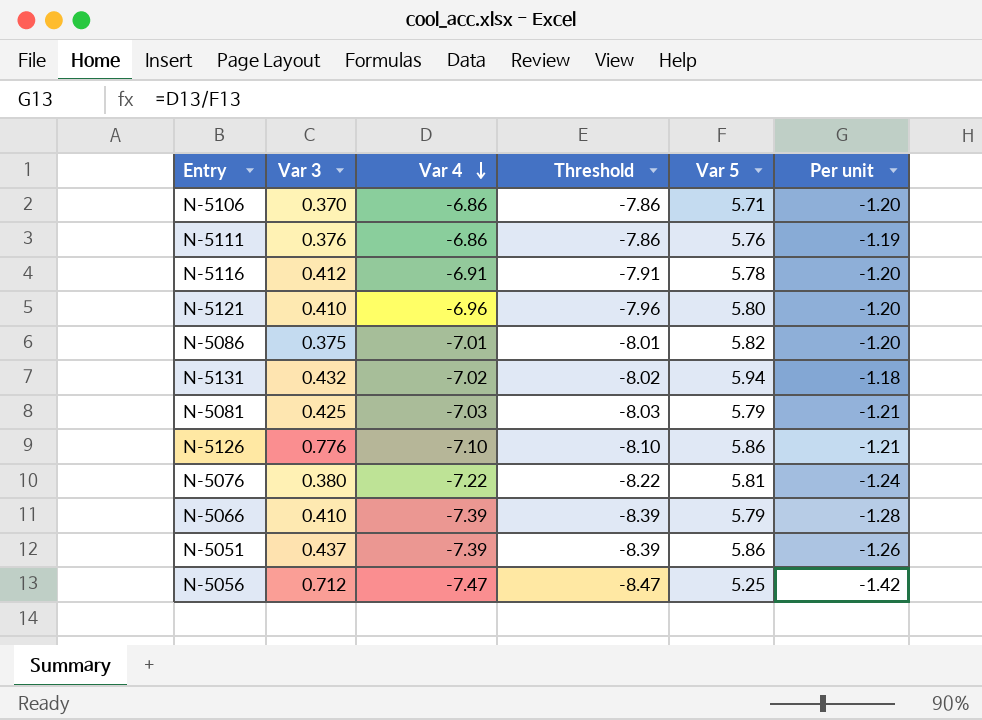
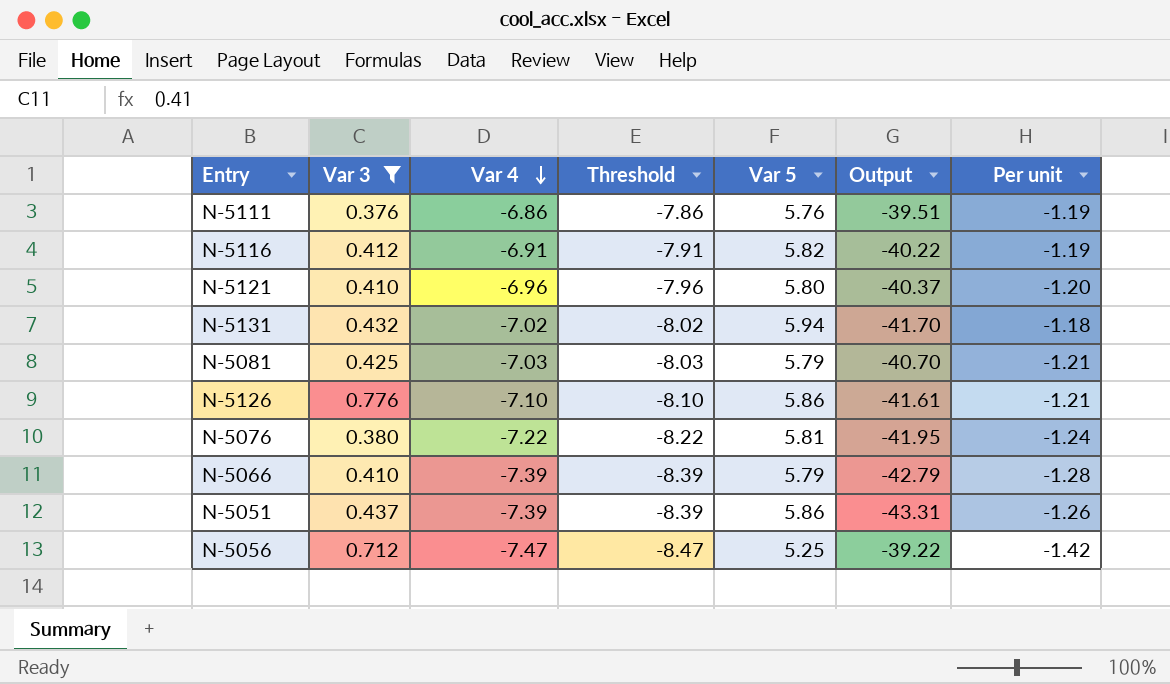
filter: none -> Var 3 >= 0.376
column Output | formula: none -> [Var 4] * [Var 5]
N-5116 | Var 5: 5.78 -> 5.82
N-5116 | Per unit: -1.20 -> -1.19

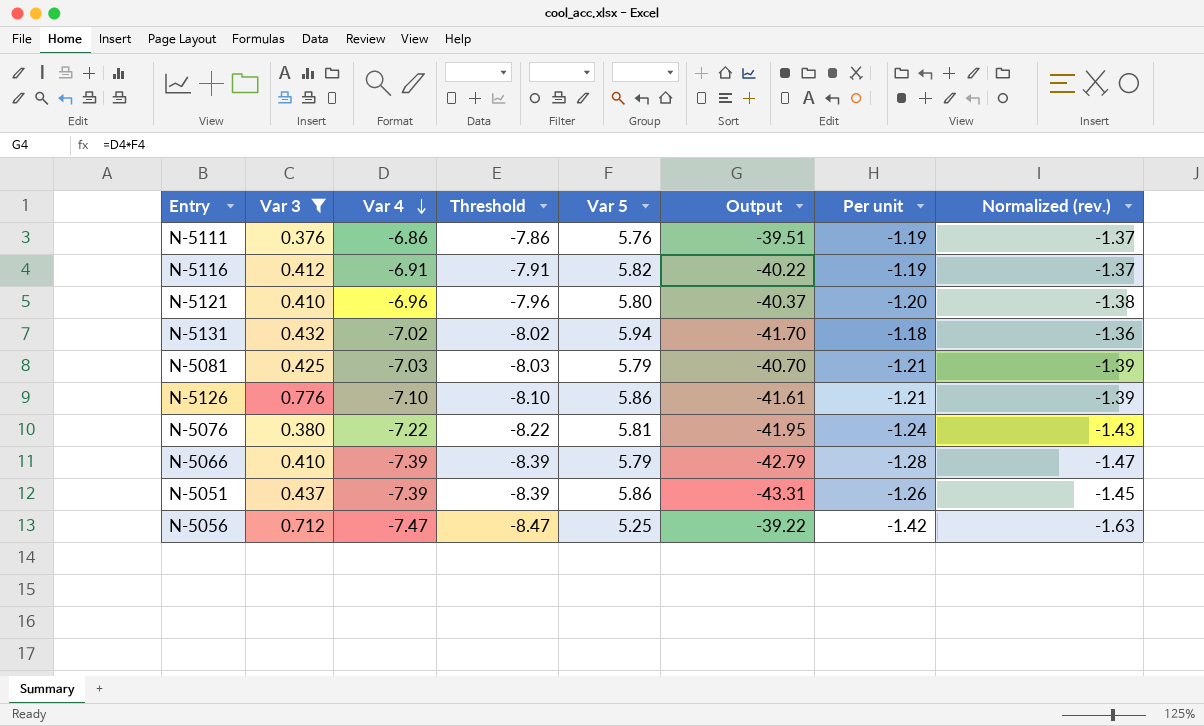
column Normalized (rev.) | formula: none -> [Per unit] * 1.15

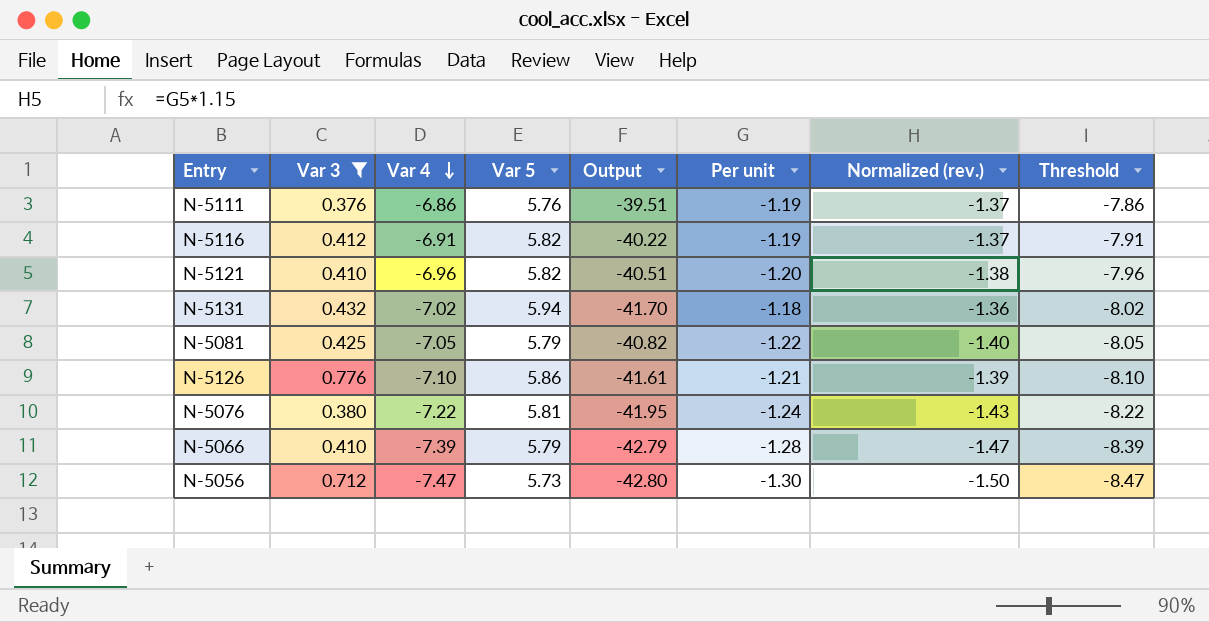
column Threshold | position: 4 -> 8
row N-5051: 0.437 | -7.39 | -8.39 | 5.86 | -43.31 | -1.26 | -1.45 -> none
N-5121 | Var 5: 5.80 -> 5.82
N-5121 | Output: -40.37 -> -40.51
N-5081 | Var 4: -7.03 -> -7.05
N-5081 | Output: -40.70 -> -40.82
N-5081 | Per unit: -1.21 -> -1.22
N-5081 | Normalized (rev.): -1.39 -> -1.40
N-5081 | Threshold: -8.03 -> -8.05
N-5056 | Var 5: 5.25 -> 5.73
N-5056 | Output: -39.22 -> -42.80
N-5056 | Per unit: -1.42 -> -1.30
N-5056 | Normalized (rev.): -1.63 -> -1.50

